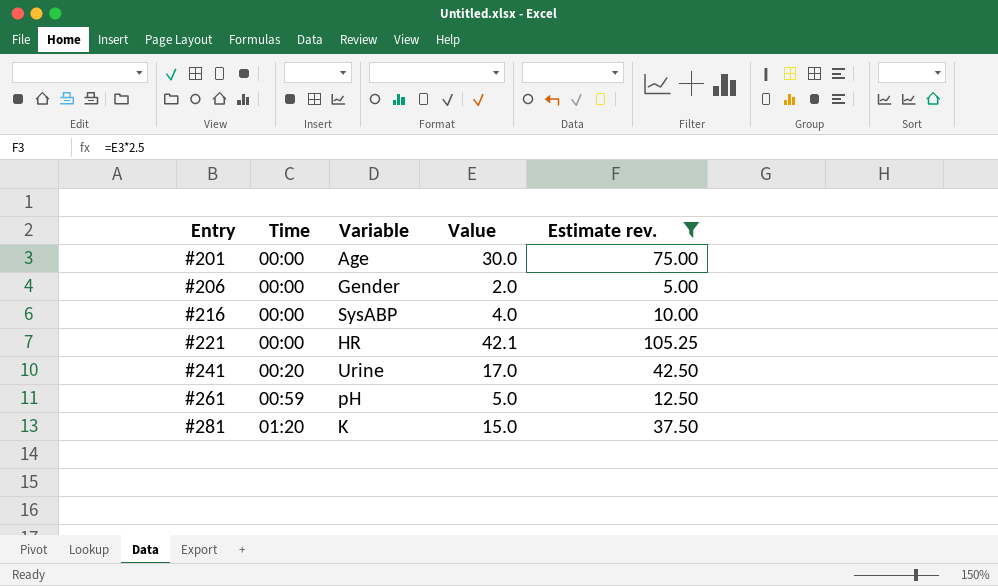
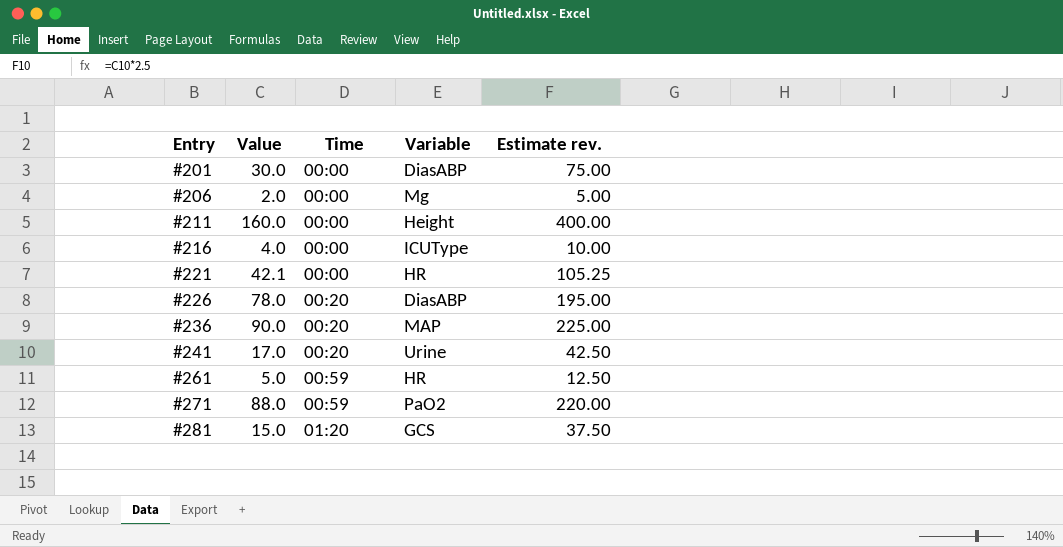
filter: Estimate rev. <= 105.25 -> none
column Value | position: 4 -> 2
#201 | Variable: Age -> DiasABP
#206 | Variable: Gender -> Mg
#216 | Variable: SysABP -> ICUType
#261 | Variable: pH -> HR
#281 | Variable: K -> GCS

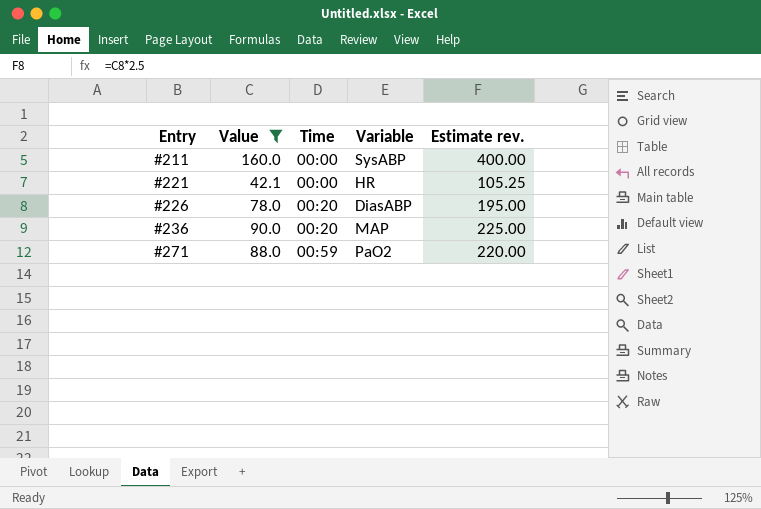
filter: none -> Value >= 42.1
#211 | Variable: Height -> SysABP

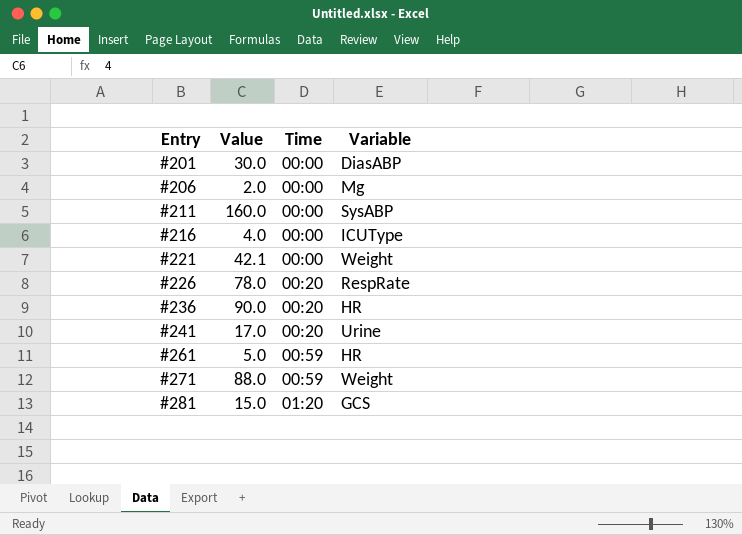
filter: Value >= 42.1 -> none
column Estimate rev. | formula: [Value] * 2.5 -> none
#221 | Variable: HR -> Weight
#226 | Variable: DiasABP -> RespRate
#236 | Variable: MAP -> HR
#271 | Variable: PaO2 -> Weight

